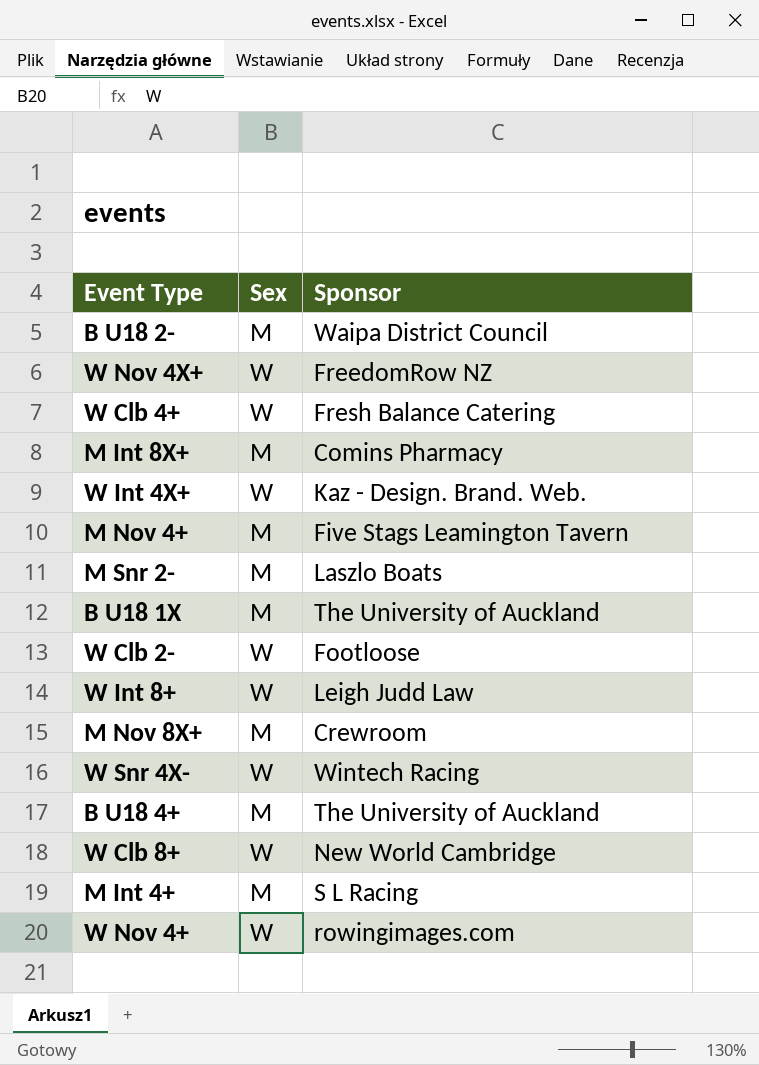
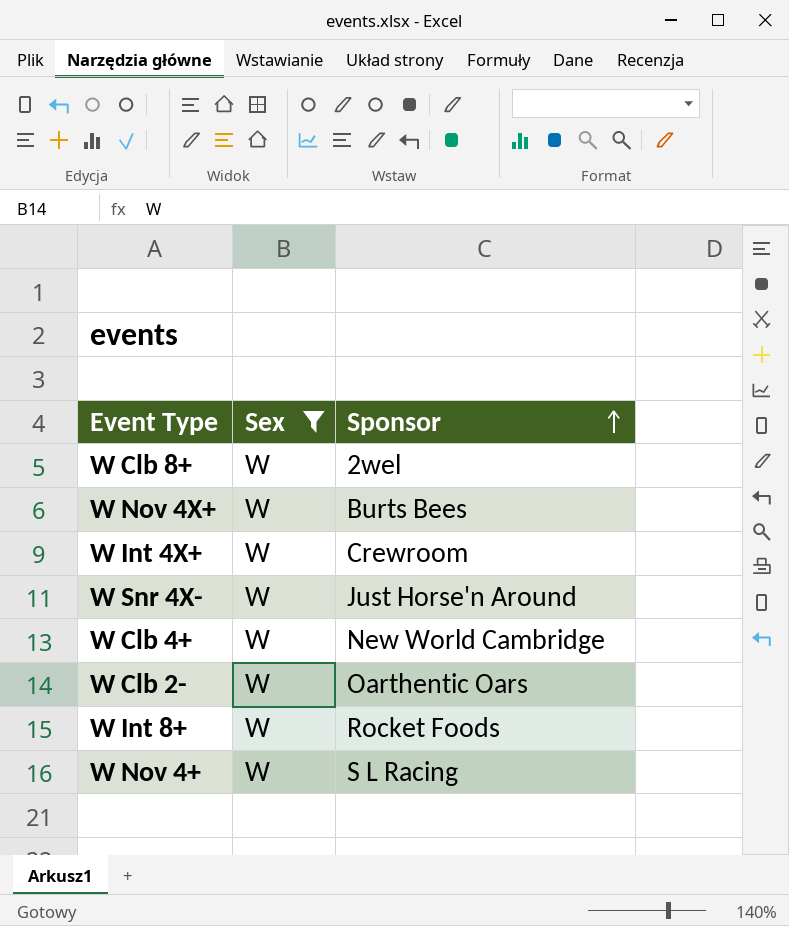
filter: none -> Sex = W
row order: none -> Sponsor ascending
W Clb 8+ | Sponsor: New World Cambridge -> 2wel
W Nov 4X+ | Sponsor: FreedomRow NZ -> Burts Bees
W Int 4X+ | Sponsor: Kaz - Design. Brand. Web. -> Crewroom
W Snr 4X- | Sponsor: Wintech Racing -> Just Horse'n Around
W Clb 4+ | Sponsor: Fresh Balance Catering -> New World Cambridge
W Clb 2- | Sponsor: Footloose -> Oarthentic Oars
W Int 8+ | Sponsor: Leigh Judd Law -> Rocket Foods
W Nov 4+ | Sponsor: rowingimages.com -> S L Racing

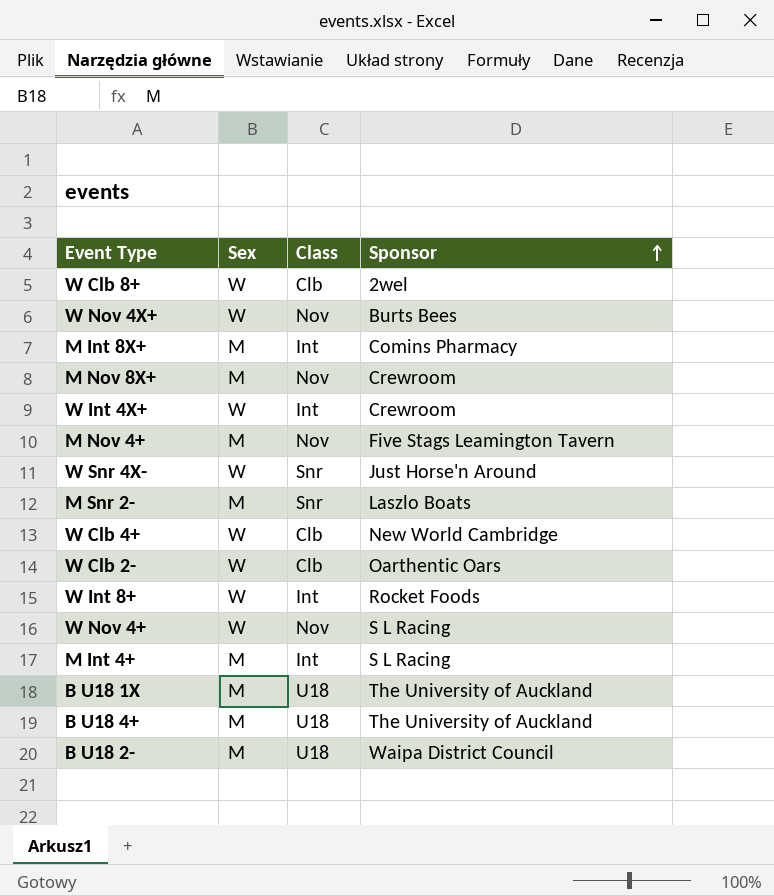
filter: Sex = W -> none
column Class | position: none -> 3

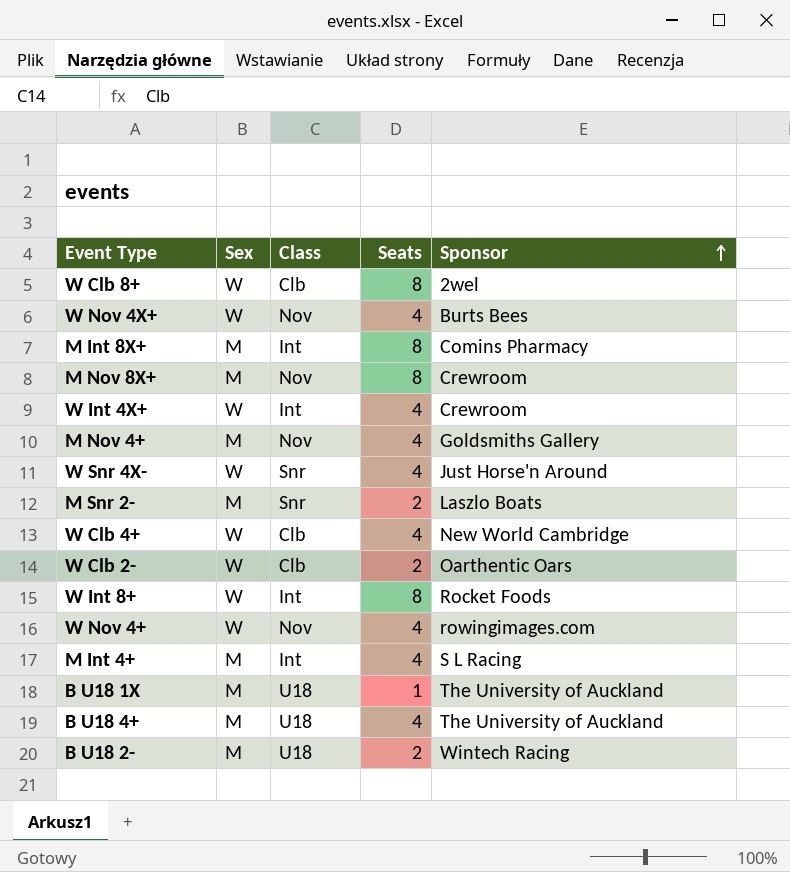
column Seats | position: none -> 4
M Nov 4+ | Sponsor: Five Stags Leamington Tavern -> Goldsmiths Gallery
W Nov 4+ | Sponsor: S L Racing -> rowingimages.com
B U18 2- | Sponsor: Waipa District Council -> Wintech Racing

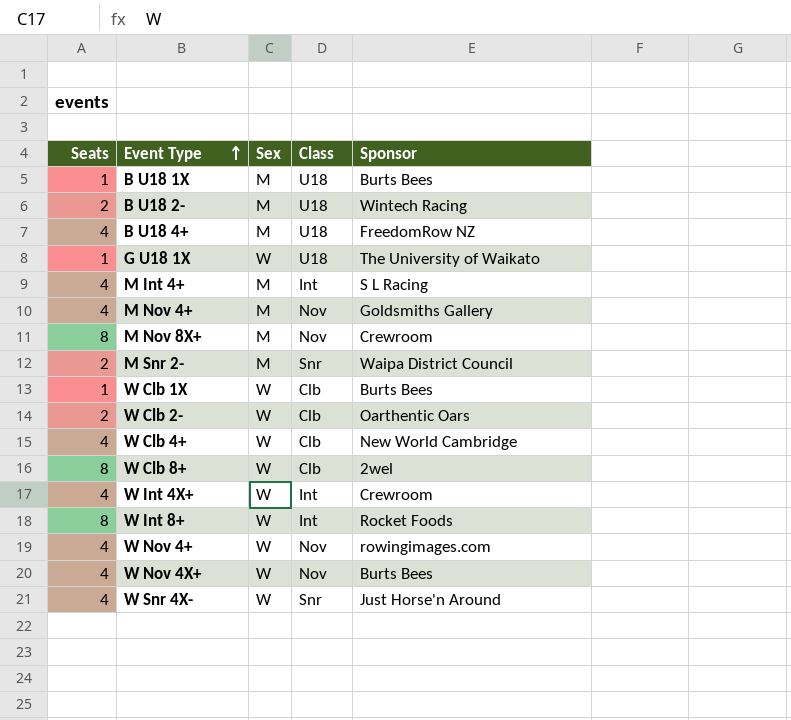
row order: Sponsor ascending -> Event Type ascending
column Seats | position: 4 -> 1
row M Int 8X+: M | Int | 8 | Comins Pharmacy -> none
B U18 1X | Sponsor: The University of Auckland -> Burts Bees
B U18 4+ | Sponsor: The University of Auckland -> FreedomRow NZ
row G U18 1X: none -> 1 | W | U18 | The University of Waikato
M Snr 2- | Sponsor: Laszlo Boats -> Waipa District Council
row W Clb 1X: none -> 1 | W | Clb | Burts Bees

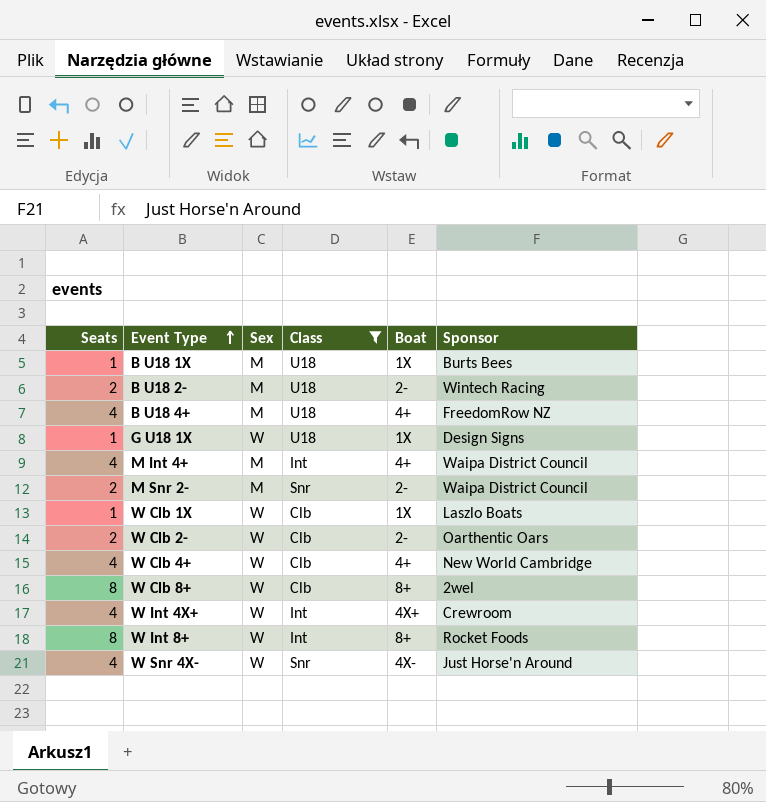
filter: none -> Class != Nov
column Boat | position: none -> 5
G U18 1X | Sponsor: The University of Waikato -> Design Signs
M Int 4+ | Sponsor: S L Racing -> Waipa District Council
W Clb 1X | Sponsor: Burts Bees -> Laszlo Boats

